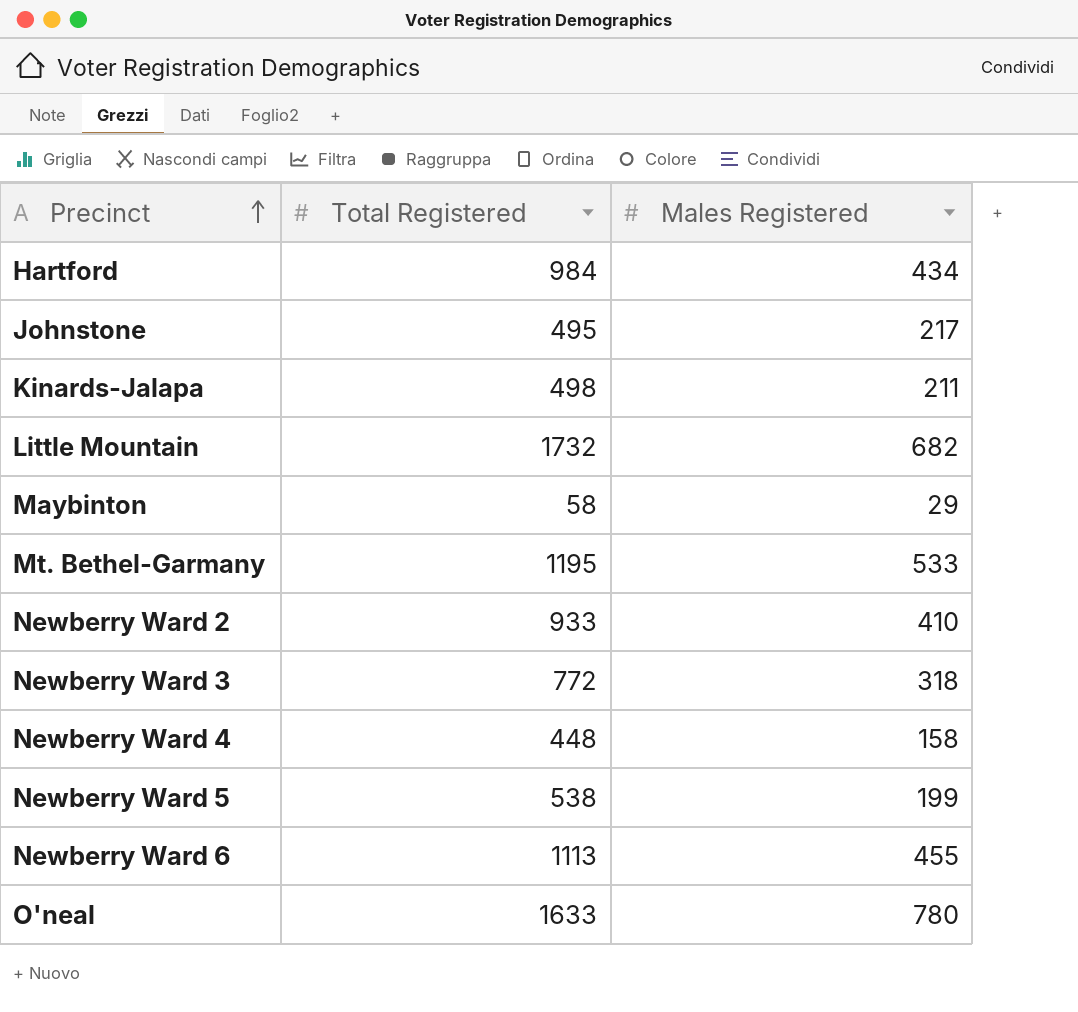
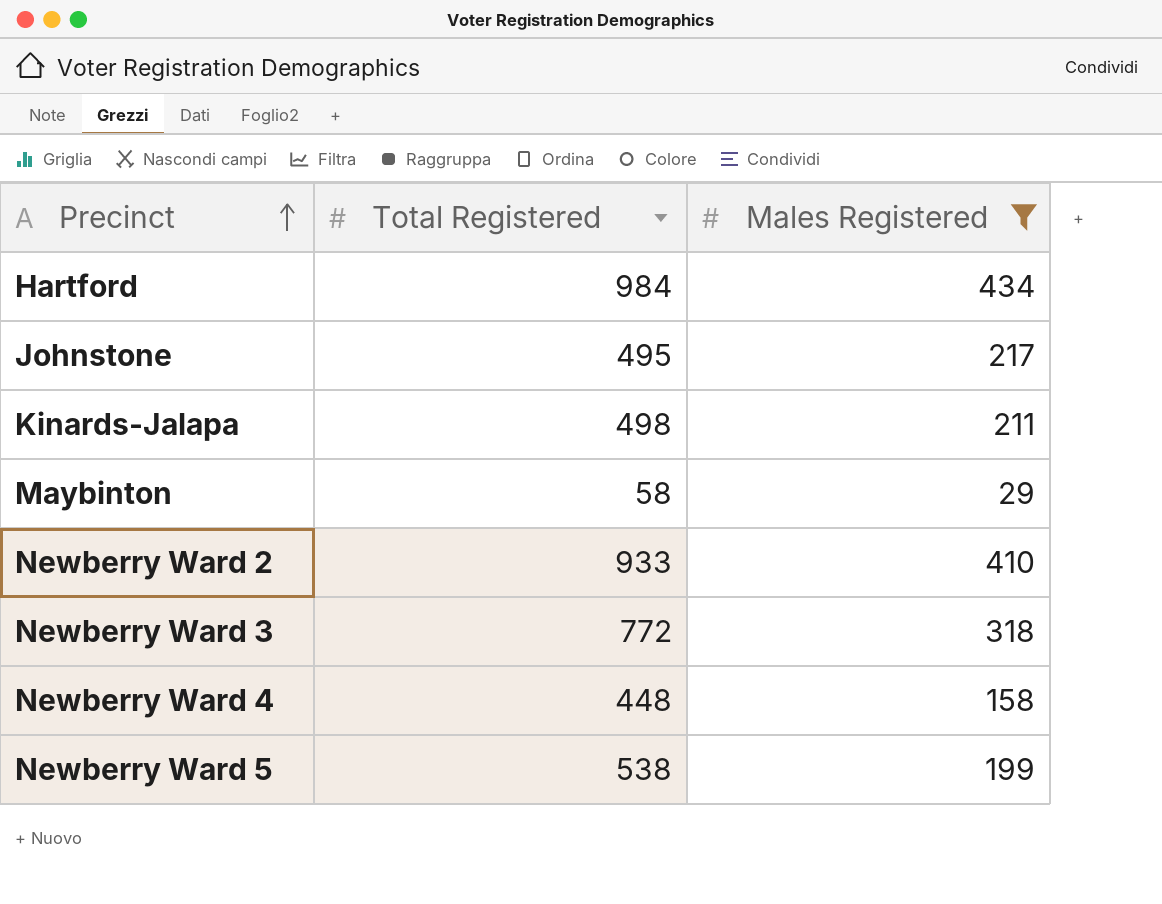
filter: none -> Males Registered <= 434

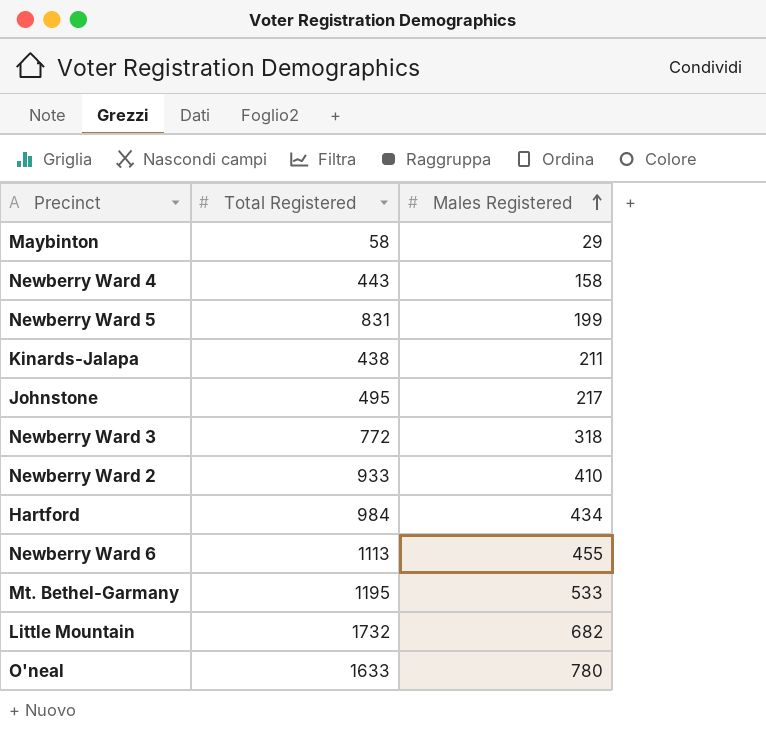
filter: Males Registered <= 434 -> none
row order: Precinct ascending -> Males Registered ascending
Newberry Ward 4 | Total Registered: 448 -> 443
Newberry Ward 5 | Total Registered: 538 -> 831
Kinards-Jalapa | Total Registered: 498 -> 438

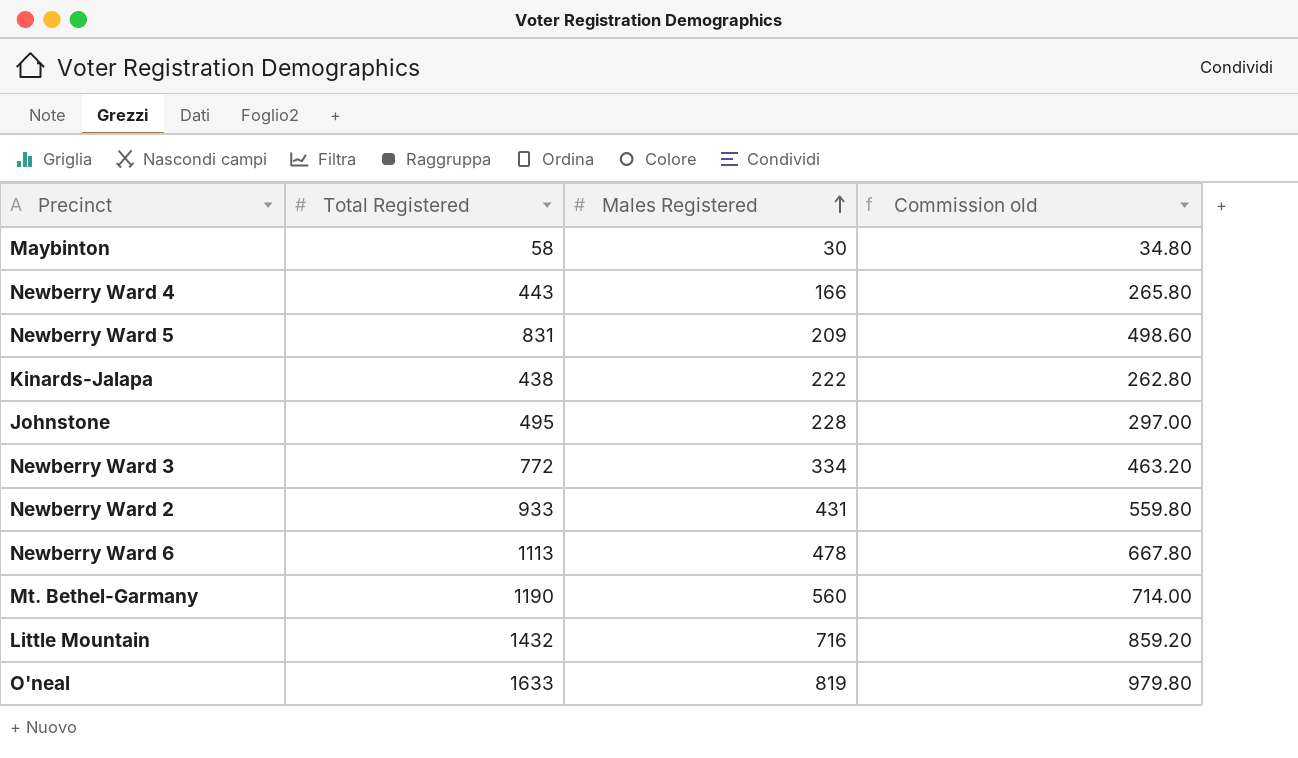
column Commission old | formula: none -> [Total Registered] * 0.6
row Hartford: 984 | 434 -> none
Maybinton | Males Registered: 29 -> 30
Newberry Ward 4 | Males Registered: 158 -> 166
Newberry Ward 5 | Males Registered: 199 -> 209
Kinards-Jalapa | Males Registered: 211 -> 222
Johnstone | Males Registered: 217 -> 228
Newberry Ward 3 | Males Registered: 318 -> 334
Newberry Ward 2 | Males Registered: 410 -> 431
Newberry Ward 6 | Males Registered: 455 -> 478
Mt. Bethel-Garmany | Total Registered: 1195 -> 1190
Mt. Bethel-Garmany | Males Registered: 533 -> 560
Little Mountain | Total Registered: 1732 -> 1432
Little Mountain | Males Registered: 682 -> 716
O'neal | Males Registered: 780 -> 819

